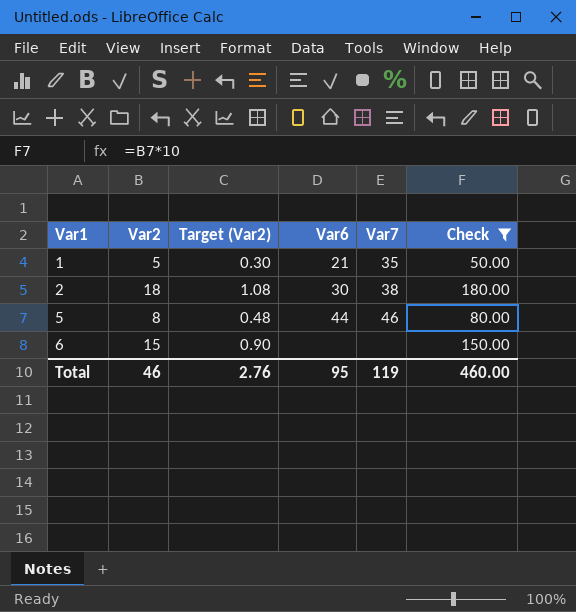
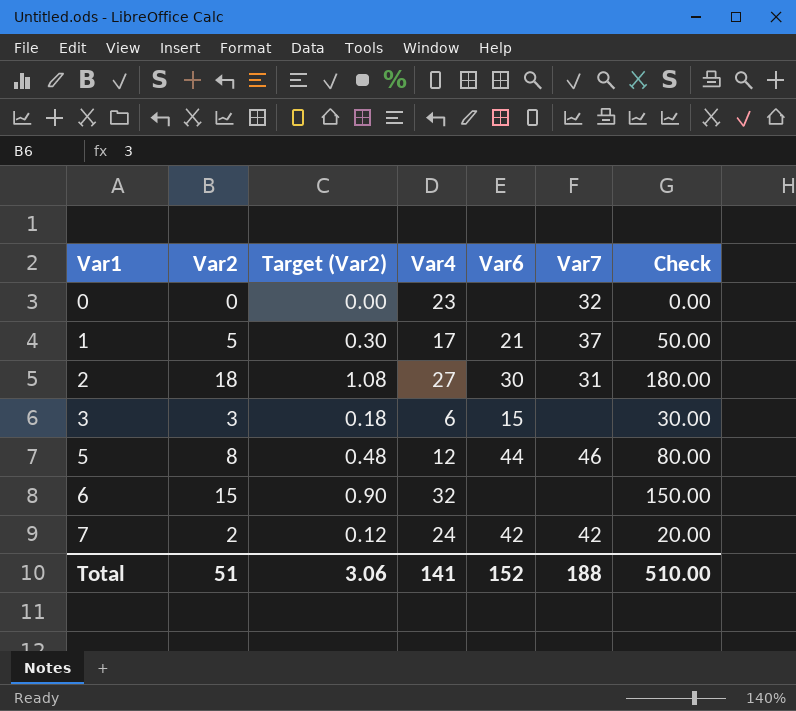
filter: Check >= 50.00 -> none
column Var4 | position: none -> 4
1 | Var7: 35 -> 37
2 | Var7: 38 -> 31
Total | Var2: 46 -> 51
Total | Target (Var2): 2.76 -> 3.06
Total | Var6: 95 -> 152
Total | Var7: 119 -> 188
Total | Check: 460.00 -> 510.00

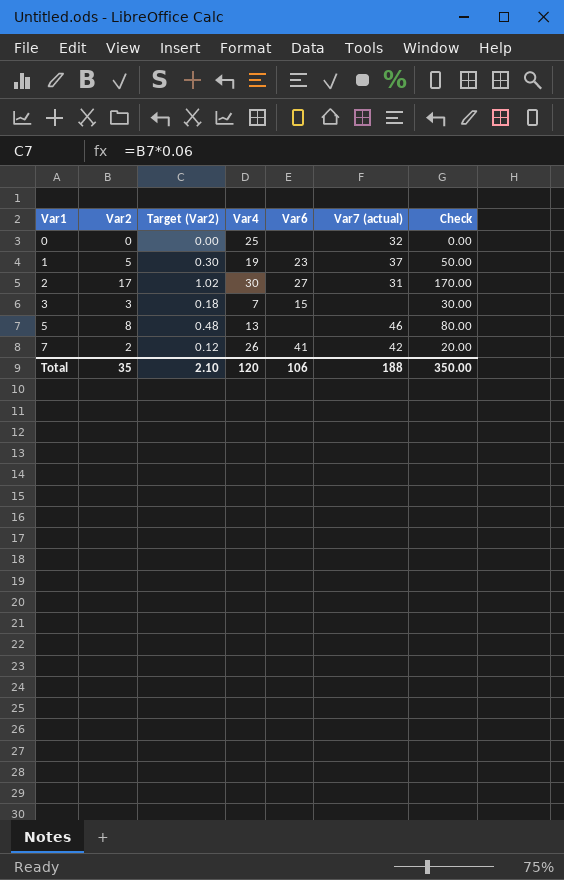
column name: Var7 -> Var7 (actual)
row 6: 15 | 0.90 | 32 | none | none | 150.00 -> none
0 | Var4: 23 -> 25
1 | Var4: 17 -> 19
1 | Var6: 21 -> 23
2 | Var2: 18 -> 17
2 | Target (Var2): 1.08 -> 1.02
2 | Var4: 27 -> 30
2 | Var6: 30 -> 27
2 | Check: 180.00 -> 170.00
3 | Var4: 6 -> 7
5 | Var4: 12 -> 13
5 | Var6: 44 -> none
7 | Var4: 24 -> 26
7 | Var6: 42 -> 41
Total | Var2: 51 -> 35
Total | Target (Var2): 3.06 -> 2.10
Total | Var4: 141 -> 120
Total | Var6: 152 -> 106
Total | Check: 510.00 -> 350.00

